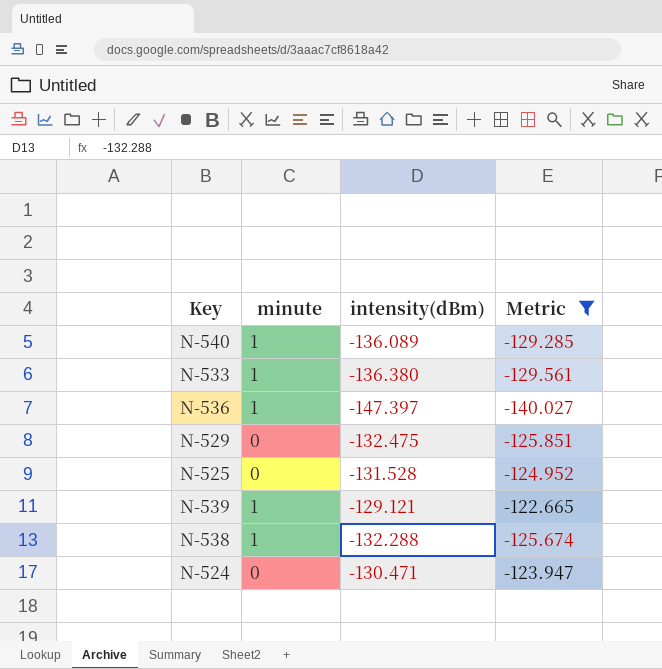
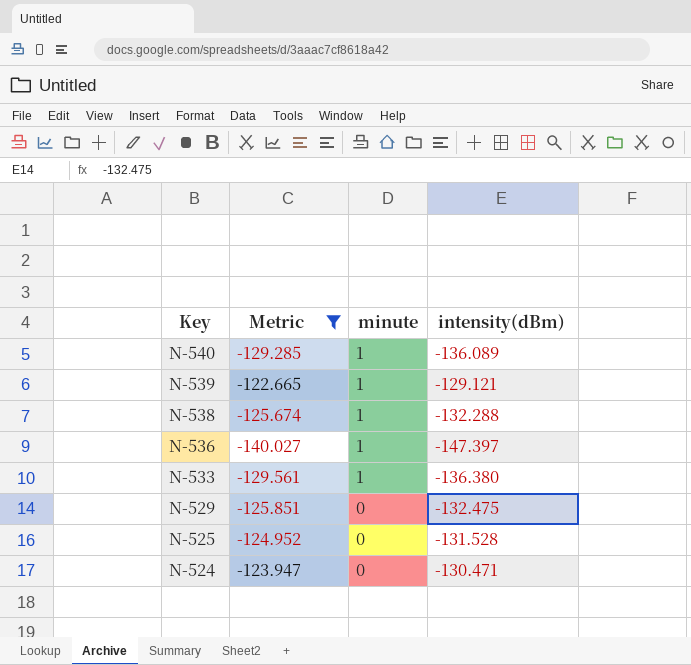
row order: none -> Key descending
column Metric | position: 4 -> 2

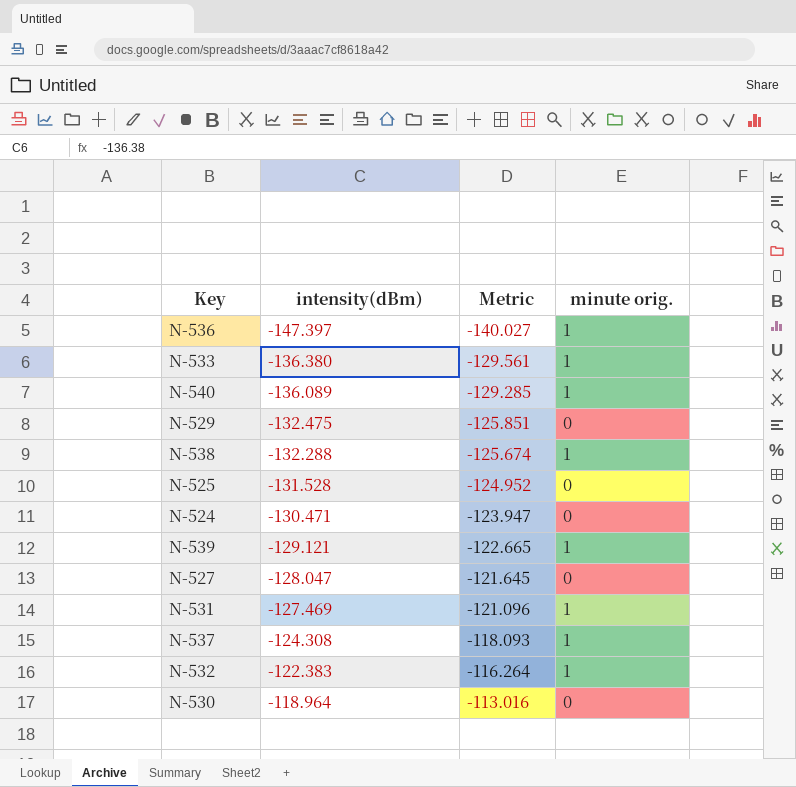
filter: Metric <= -122.665 -> none
row order: Key descending -> intensity(dBm) ascending
column intensity(dBm) | position: 4 -> 2
column name: minute -> minute orig.

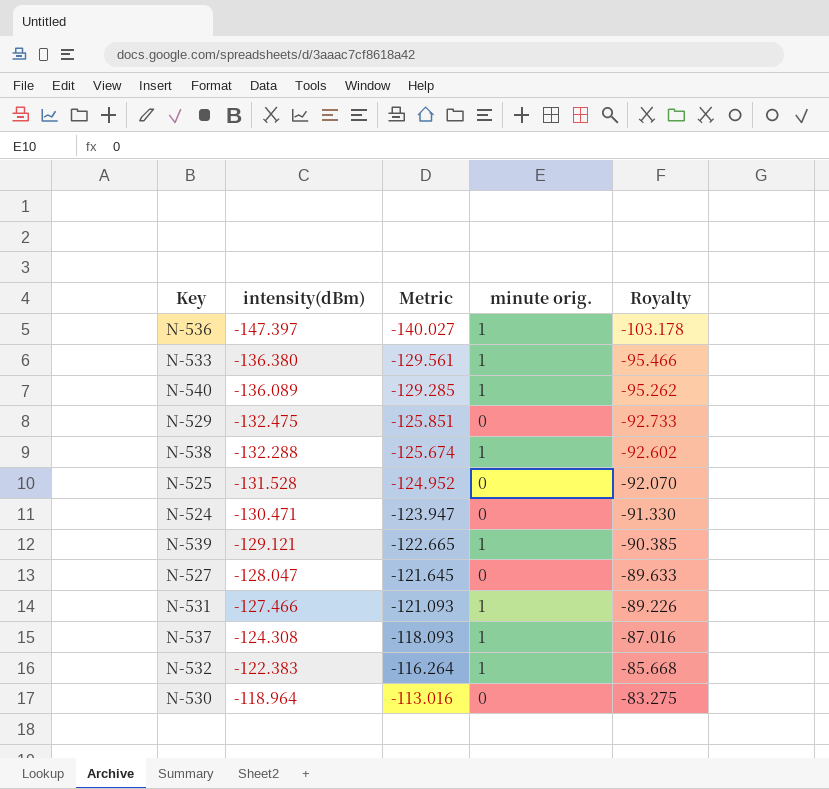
column Royalty | formula: none -> [intensity(dBm)] * 0.7
N-531 | intensity(dBm): -127.469 -> -127.466
N-531 | Metric: -121.096 -> -121.093

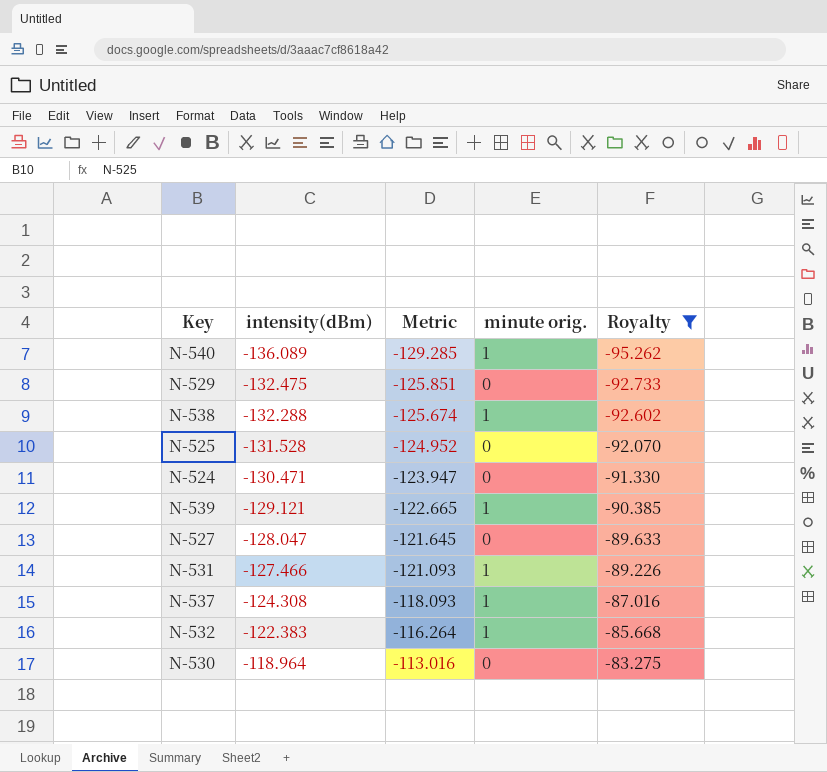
filter: none -> Royalty >= -95.262

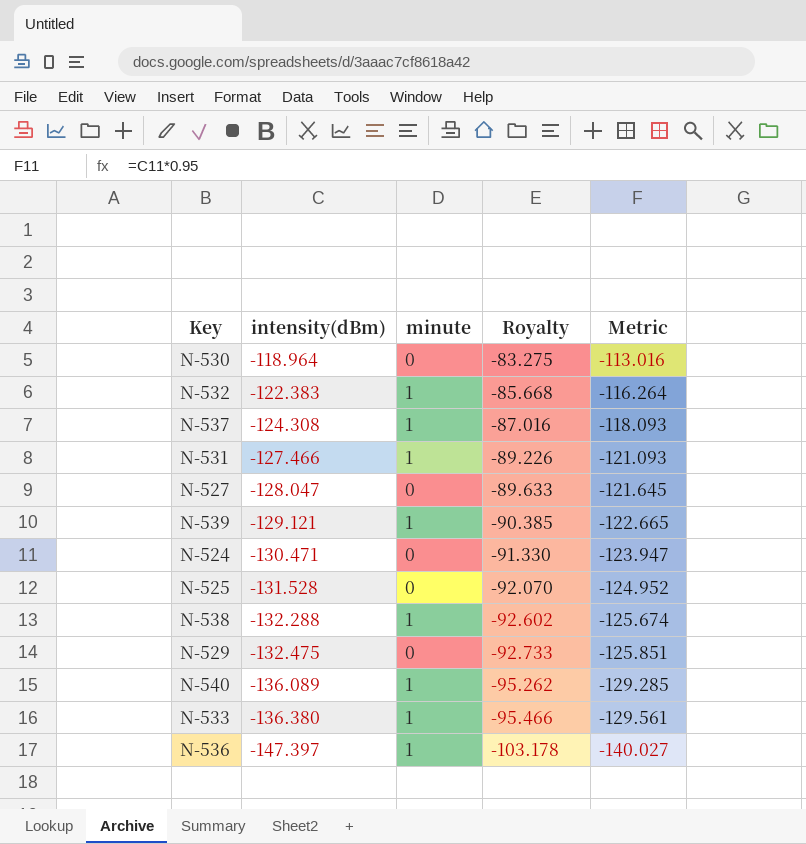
filter: Royalty >= -95.262 -> none
row order: intensity(dBm) ascending -> intensity(dBm) descending
column name: minute orig. -> minute
column Metric | position: 3 -> 5

